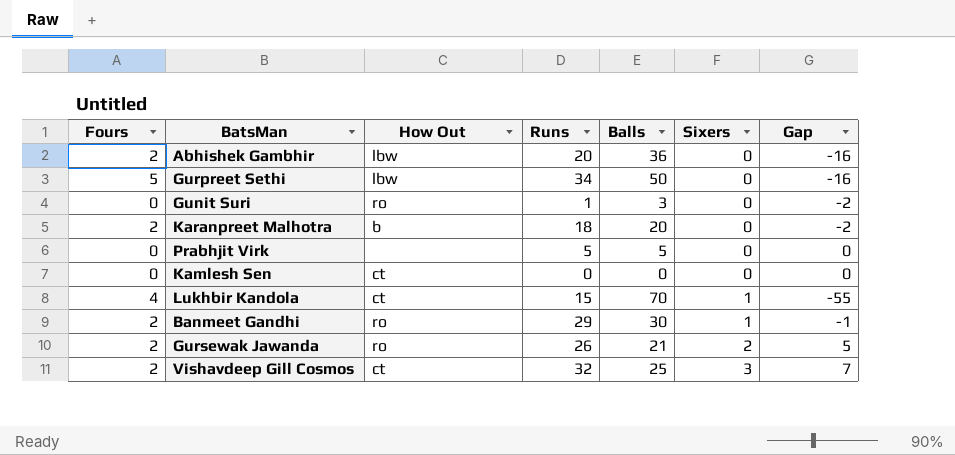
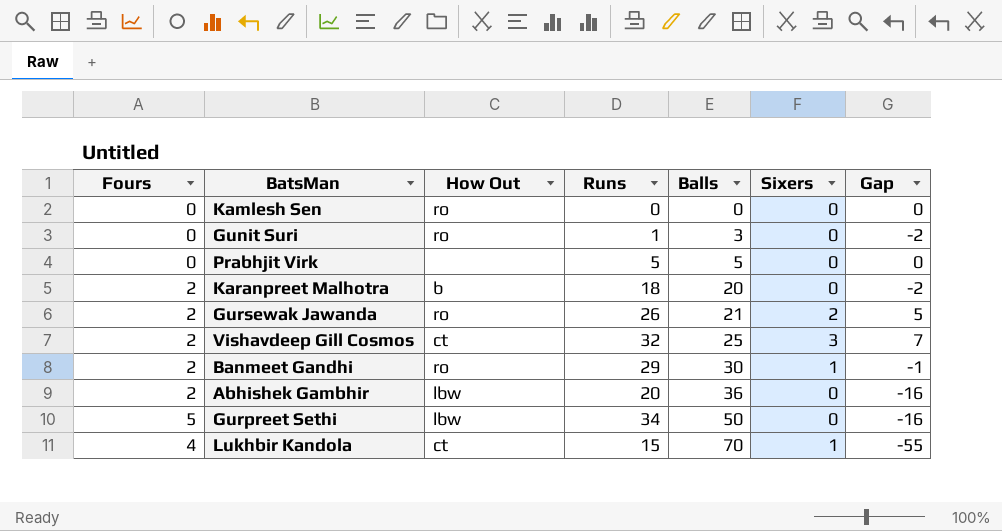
row order: Sixers ascending -> Balls ascending
Kamlesh Sen | How Out: ct -> ro

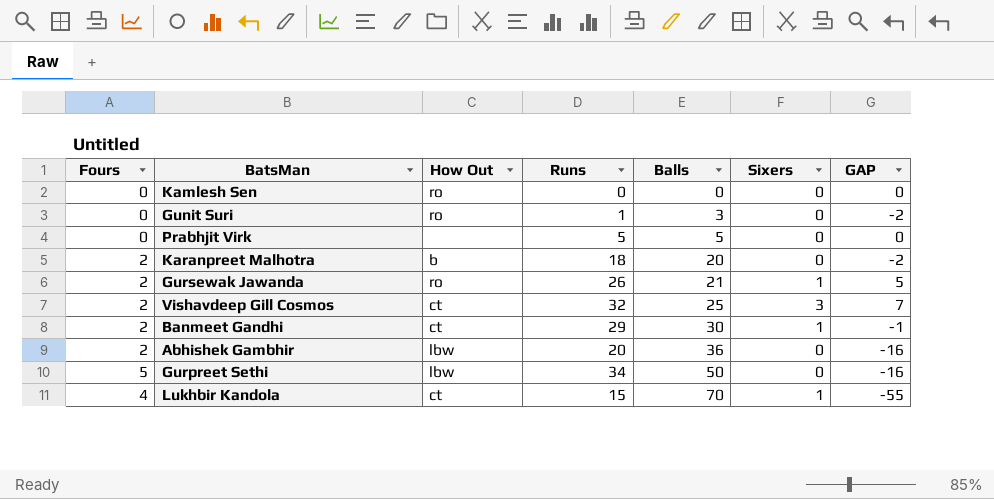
column name: Gap -> GAP
Gursewak Jawanda | Sixers: 2 -> 1
Banmeet Gandhi | How Out: ro -> ct

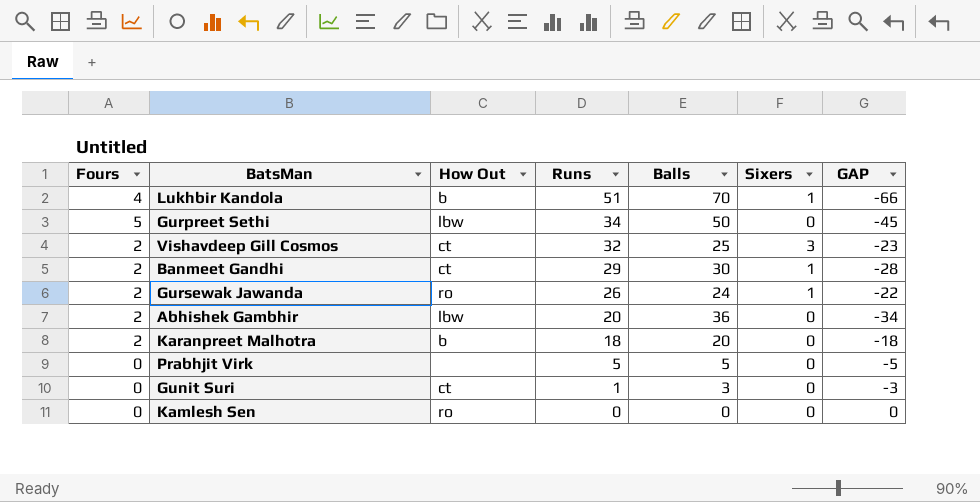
row order: Balls ascending -> Runs descending
column GAP | formula: [Runs] - [Balls] -> [Fours] - [Balls]
Lukhbir Kandola | How Out: ct -> b
Lukhbir Kandola | Runs: 15 -> 51
Gursewak Jawanda | Balls: 21 -> 24
Gunit Suri | How Out: ro -> ct

